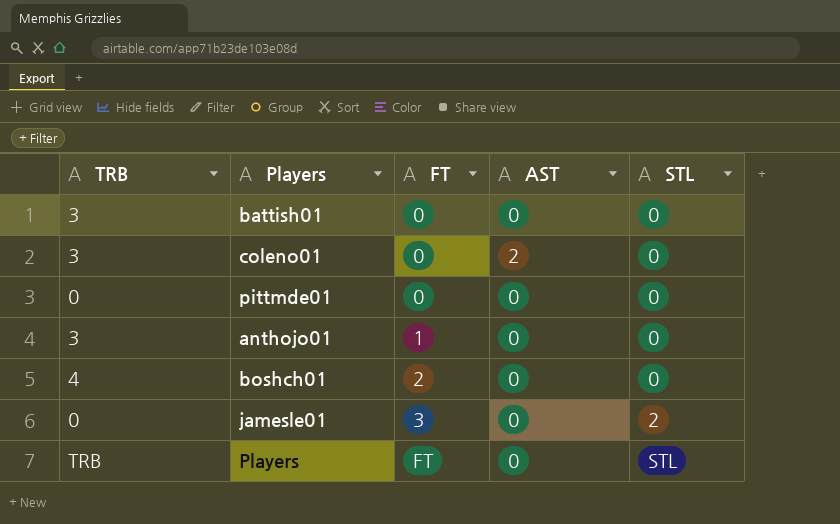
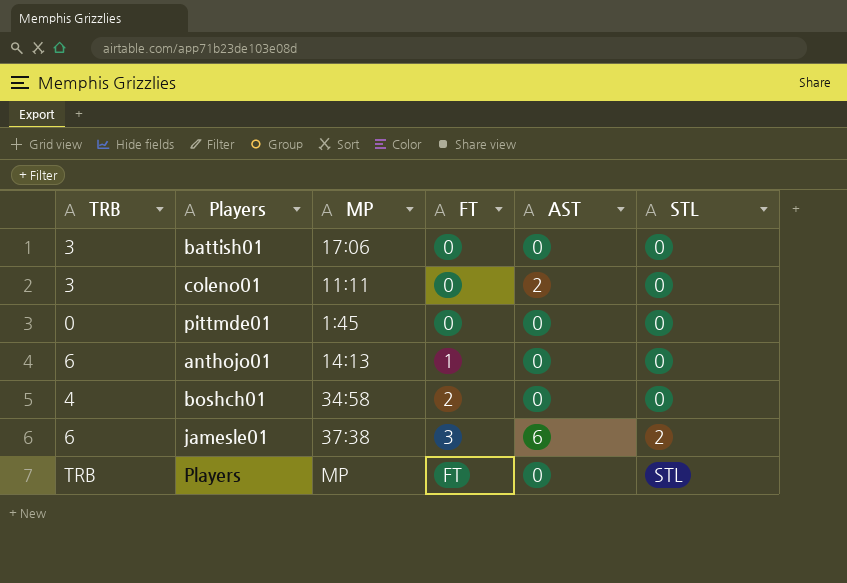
column MP | position: none -> 3
anthojo01 | TRB: 3 -> 6
jamesle01 | TRB: 0 -> 6
jamesle01 | AST: 0 -> 6

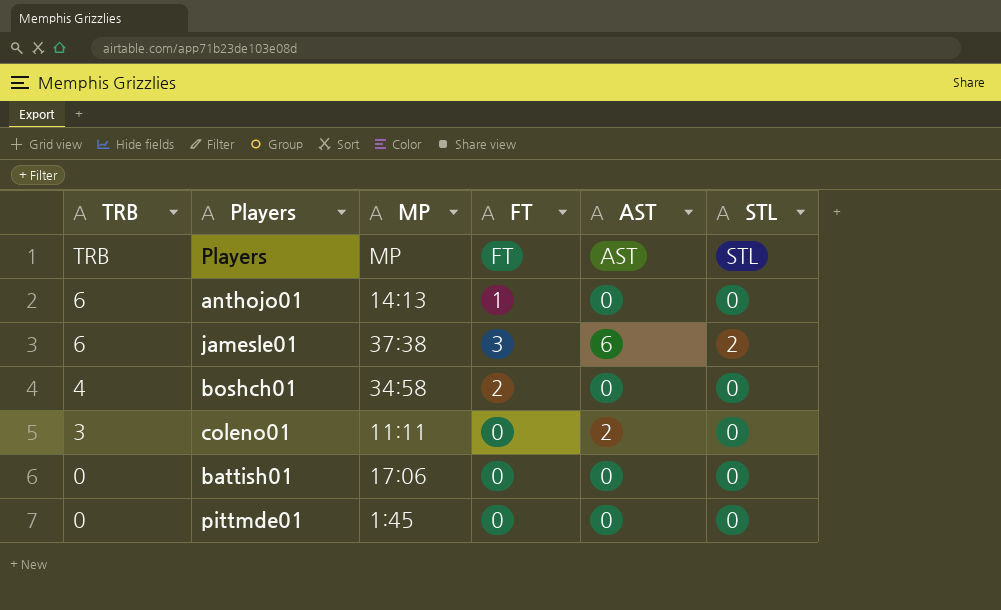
row order: FT ascending -> TRB descending
Players | AST: 0 -> AST
battish01 | TRB: 3 -> 0

